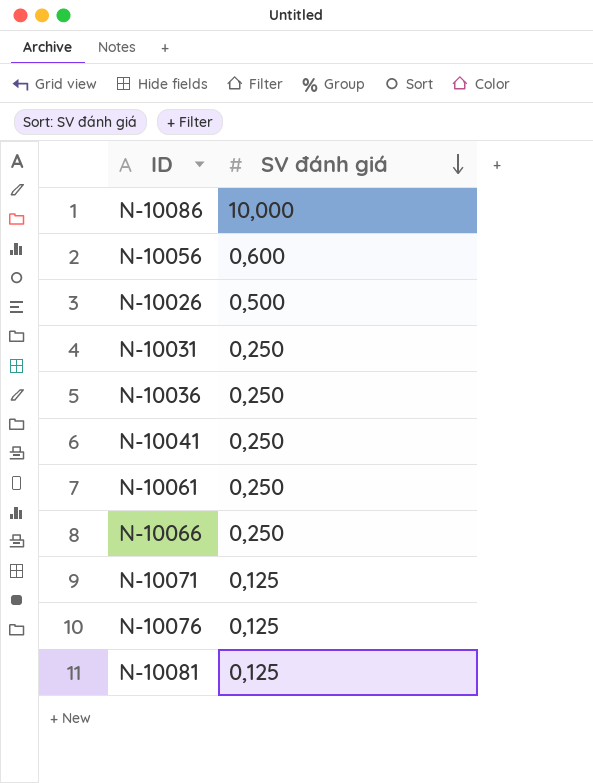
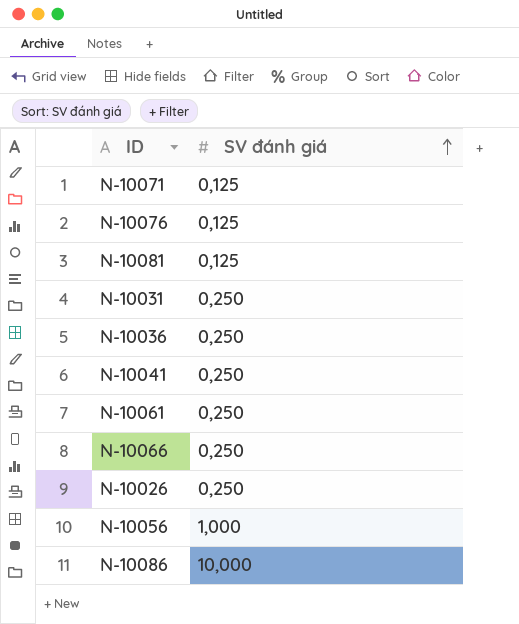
row order: SV đánh giá descending -> SV đánh giá ascending
N-10026 | SV đánh giá: 0,500 -> 0,250
N-10056 | SV đánh giá: 0,600 -> 1,000

